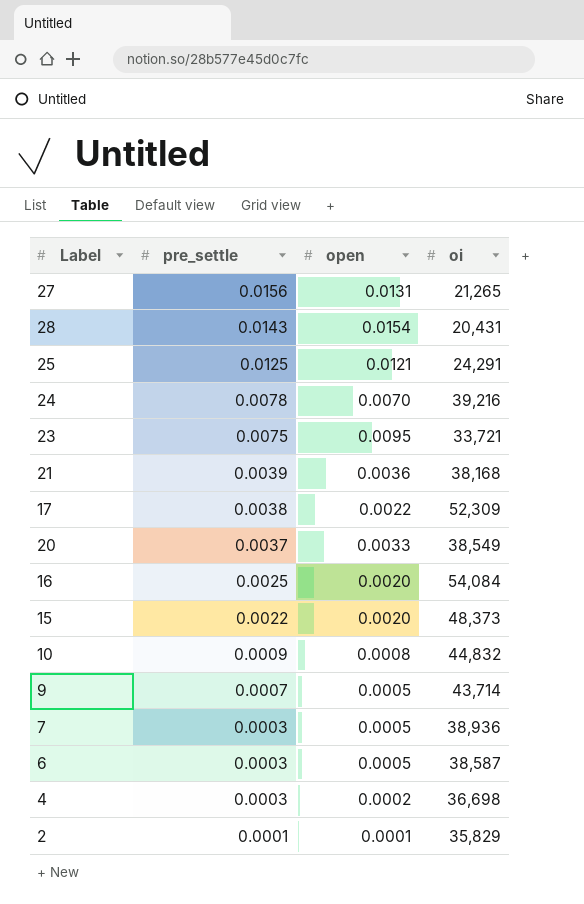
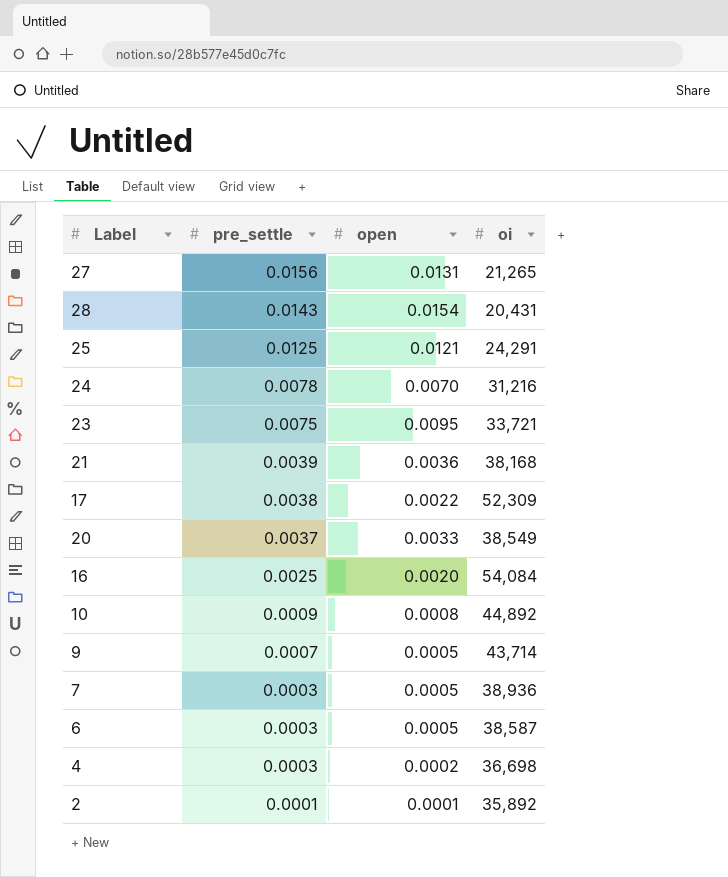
row 15: 0.0022 | 0.0020 | 48,373 -> none
24 | oi: 39,216 -> 31,216
10 | oi: 44,832 -> 44,892
2 | oi: 35,829 -> 35,892

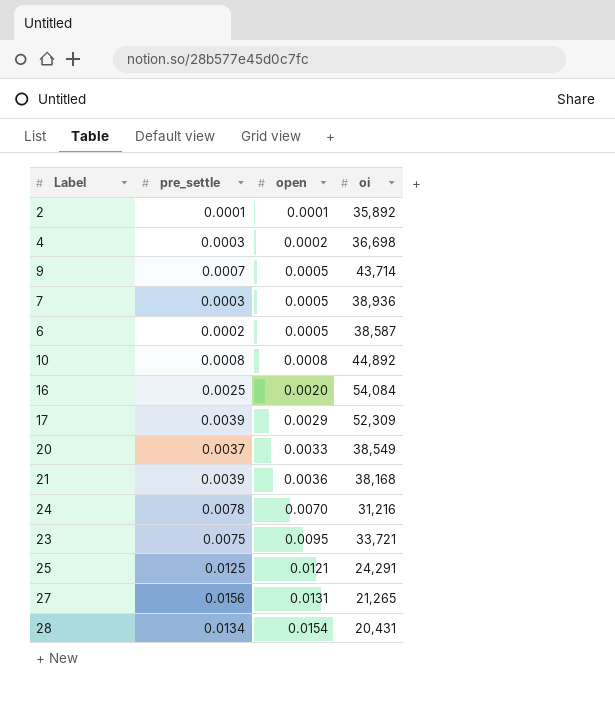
row order: pre_settle descending -> open ascending
6 | pre_settle: 0.0003 -> 0.0002
10 | pre_settle: 0.0009 -> 0.0008
17 | pre_settle: 0.0038 -> 0.0039
17 | open: 0.0022 -> 0.0029
28 | pre_settle: 0.0143 -> 0.0134

